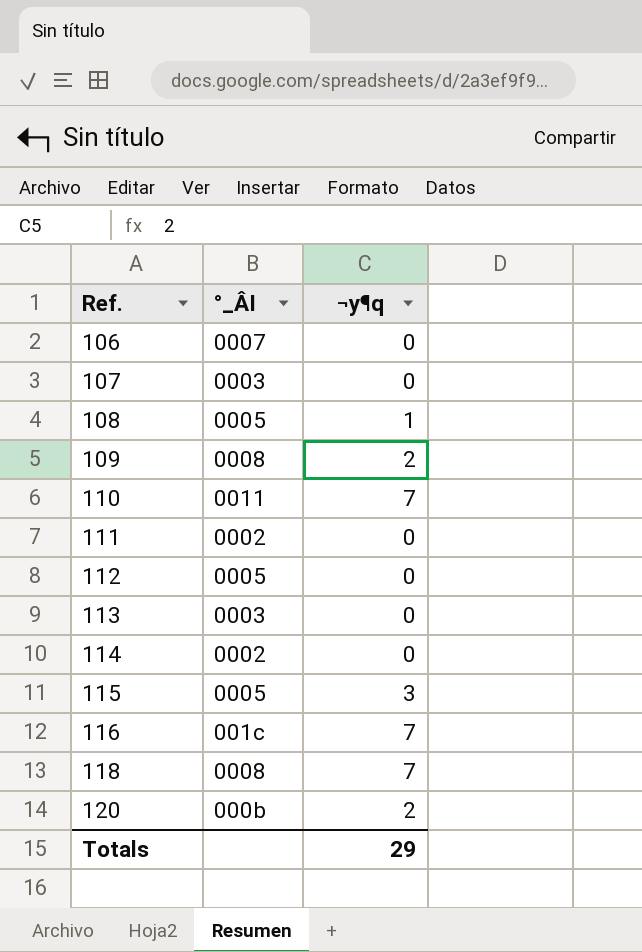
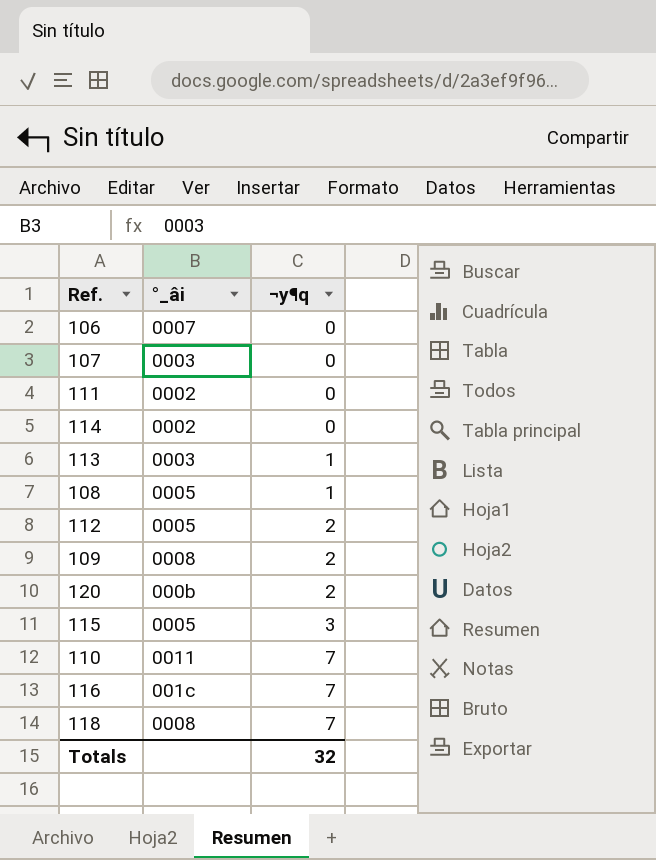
row order: Ref. ascending -> ¬y¶q ascending
column name: °_ÂI -> °_âi
113 | ¬y¶q: 0 -> 1
112 | ¬y¶q: 0 -> 2
Totals | ¬y¶q: 29 -> 32

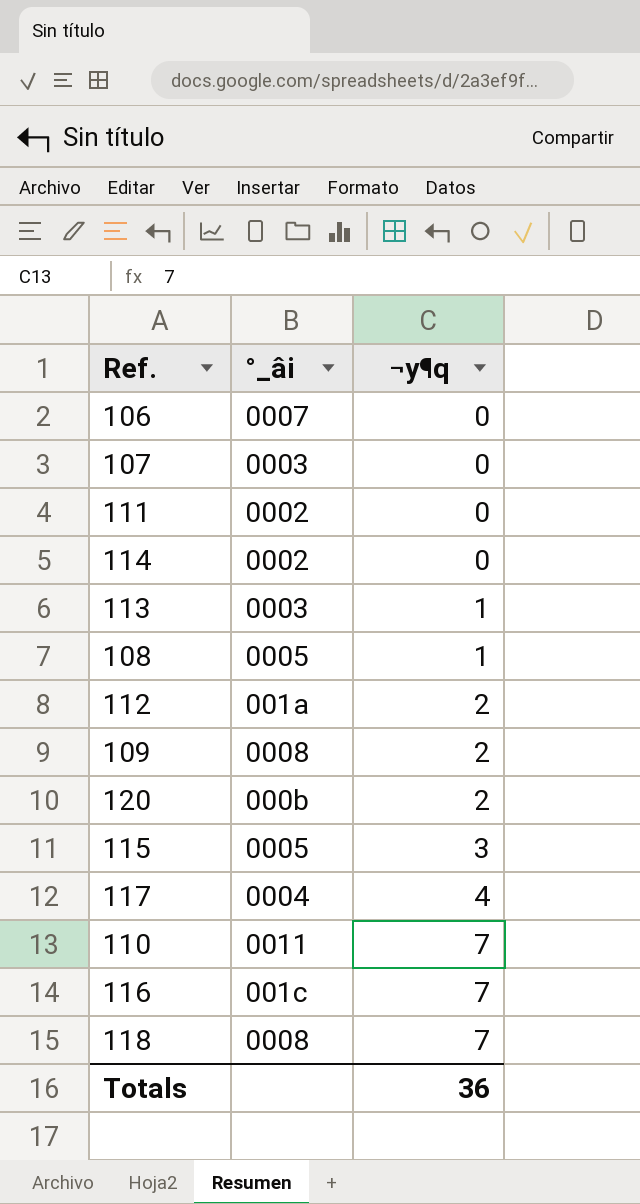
112 | °_âi: 0005 -> 001a
row 117: none -> 0004 | 4
Totals | ¬y¶q: 32 -> 36

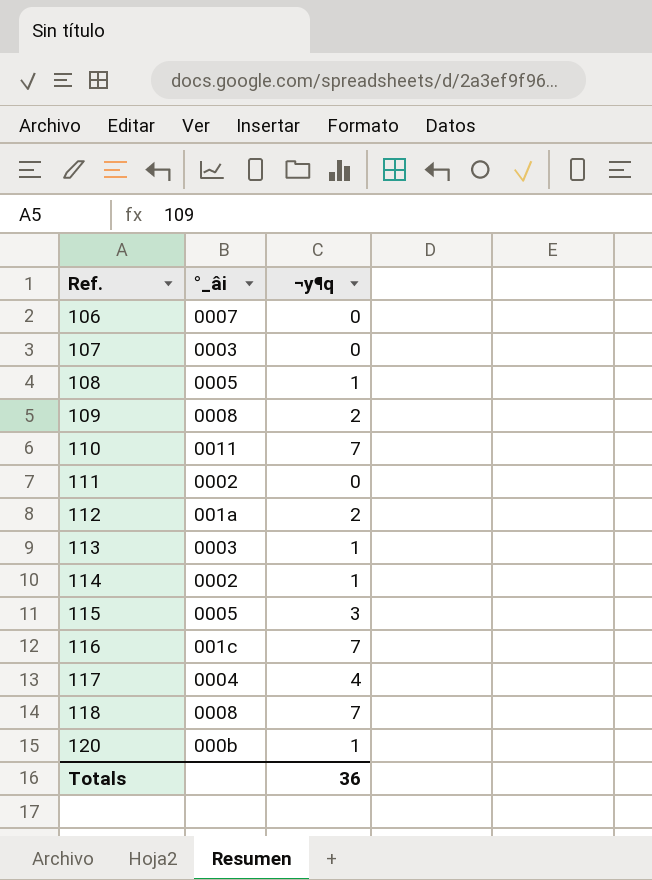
row order: ¬y¶q ascending -> Ref. ascending
114 | ¬y¶q: 0 -> 1
120 | ¬y¶q: 2 -> 1

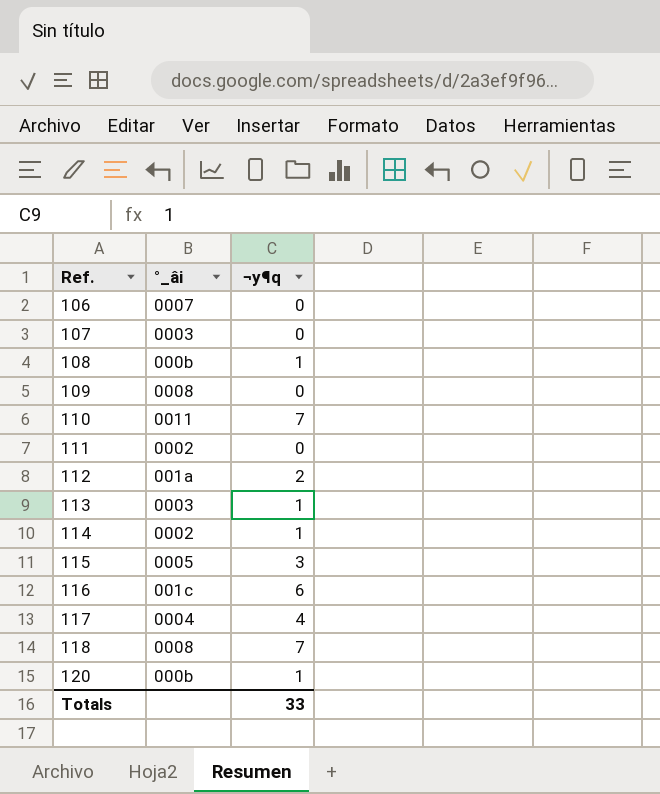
108 | °_âi: 0005 -> 000b
109 | ¬y¶q: 2 -> 0
116 | ¬y¶q: 7 -> 6
Totals | ¬y¶q: 36 -> 33

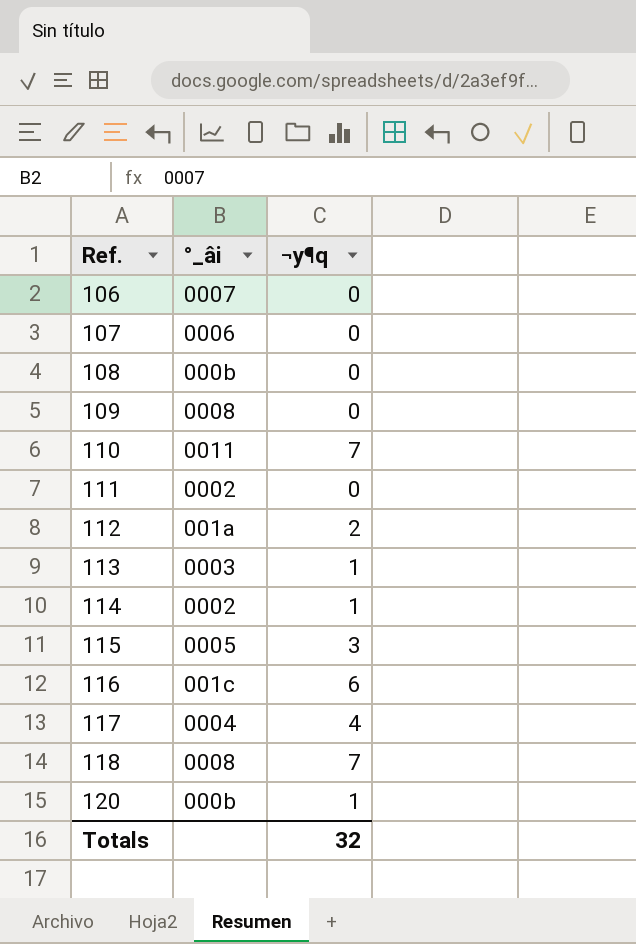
107 | °_âi: 0003 -> 0006
108 | ¬y¶q: 1 -> 0
Totals | ¬y¶q: 33 -> 32

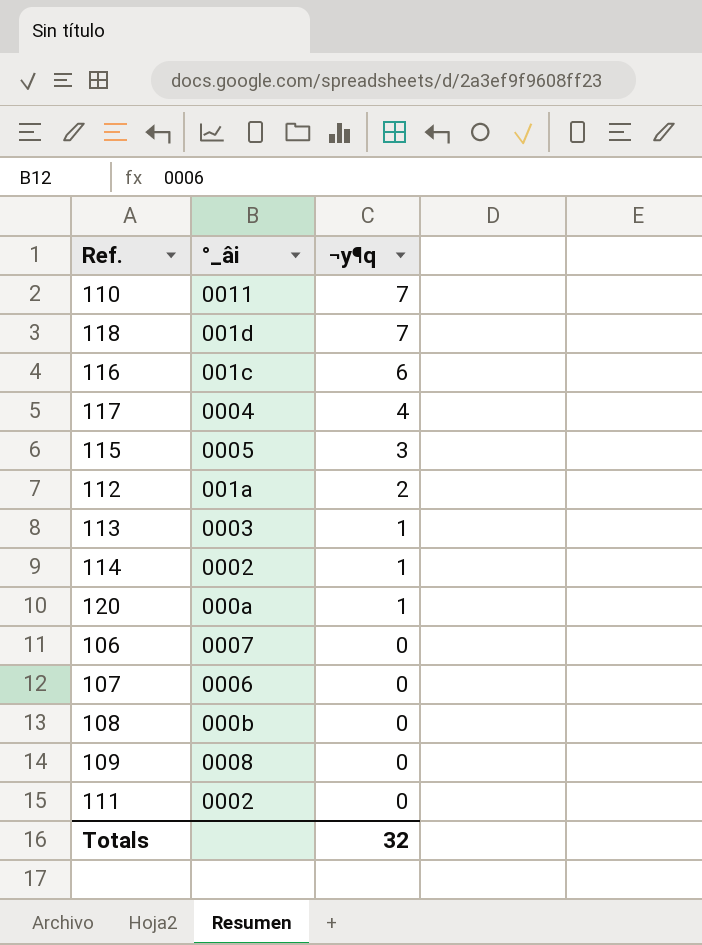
row order: Ref. ascending -> ¬y¶q descending
118 | °_âi: 0008 -> 001d
120 | °_âi: 000b -> 000a

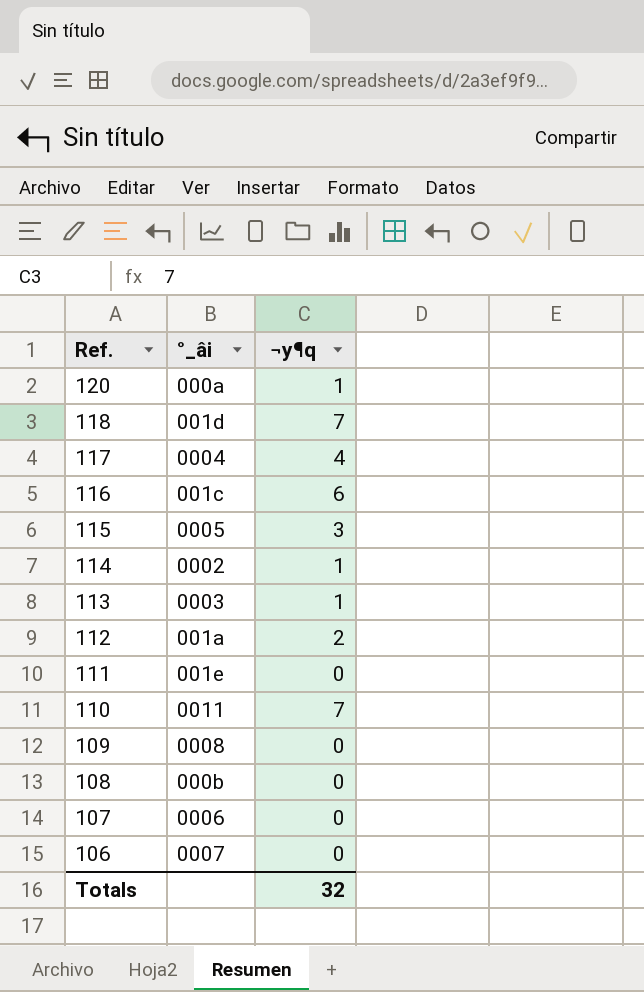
row order: ¬y¶q descending -> Ref. descending
111 | °_âi: 0002 -> 001e

